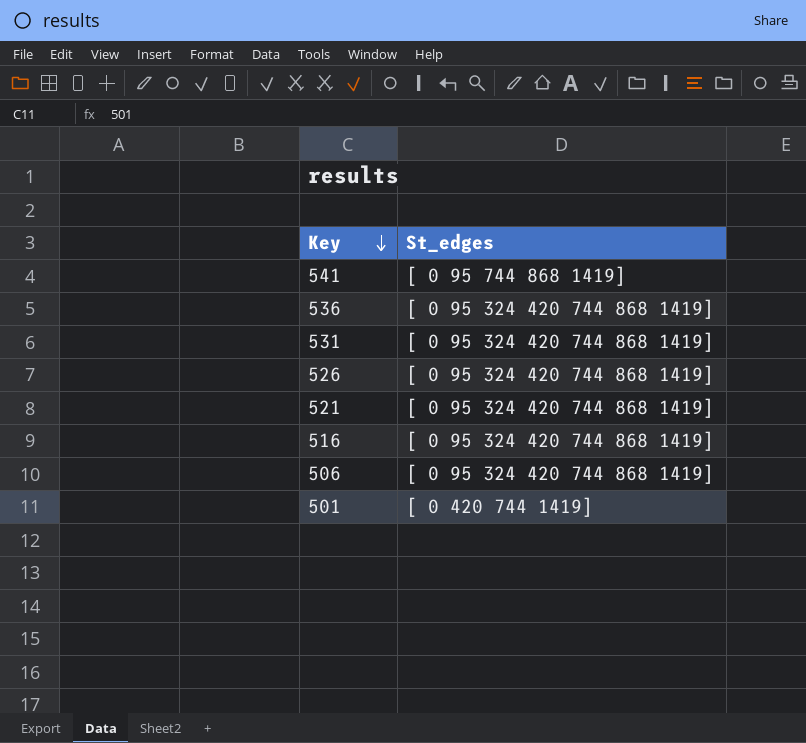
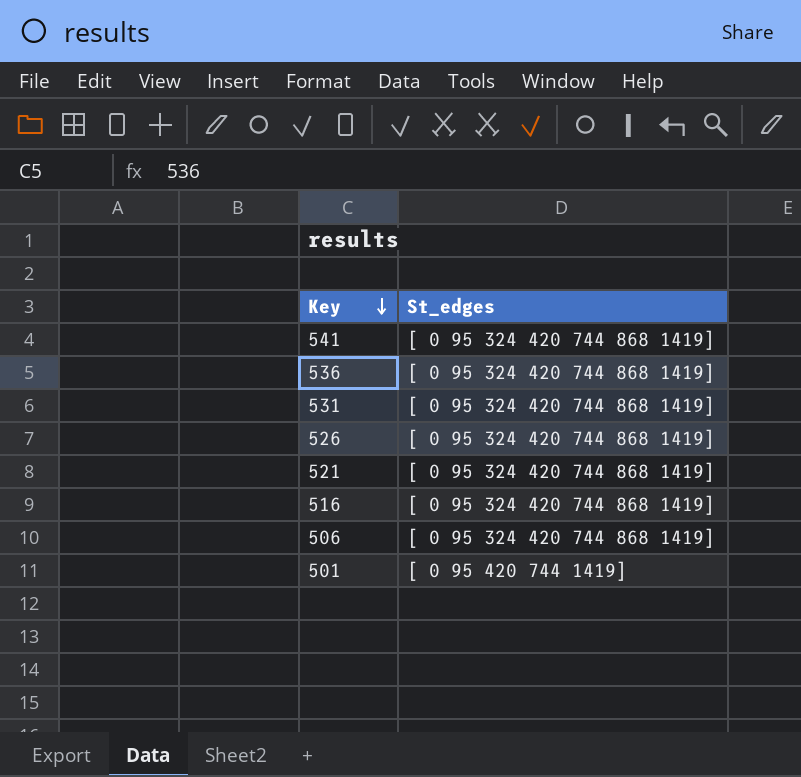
541 | St_edges: [ 0 95 744 868 1419] -> [ 0 95 324 420 744 868 1419]
501 | St_edges: [ 0 420 744 1419] -> [ 0 95 420 744 1419]

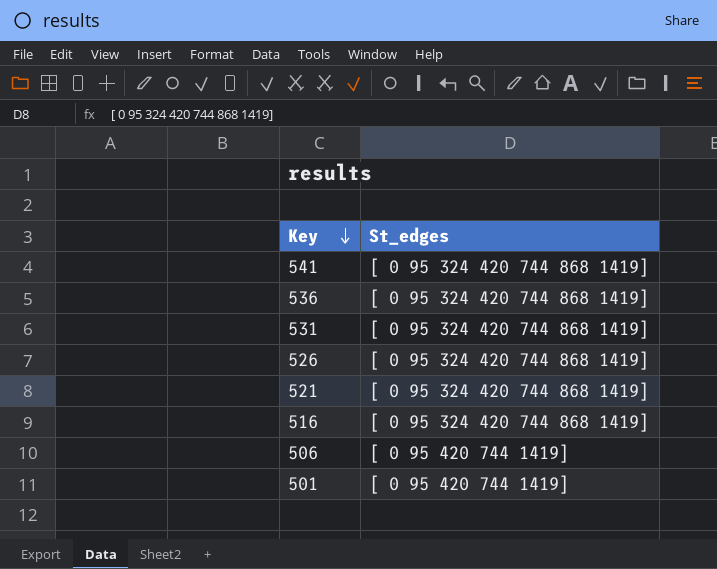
506 | St_edges: [ 0 95 324 420 744 868 1419] -> [ 0 95 420 744 1419]

